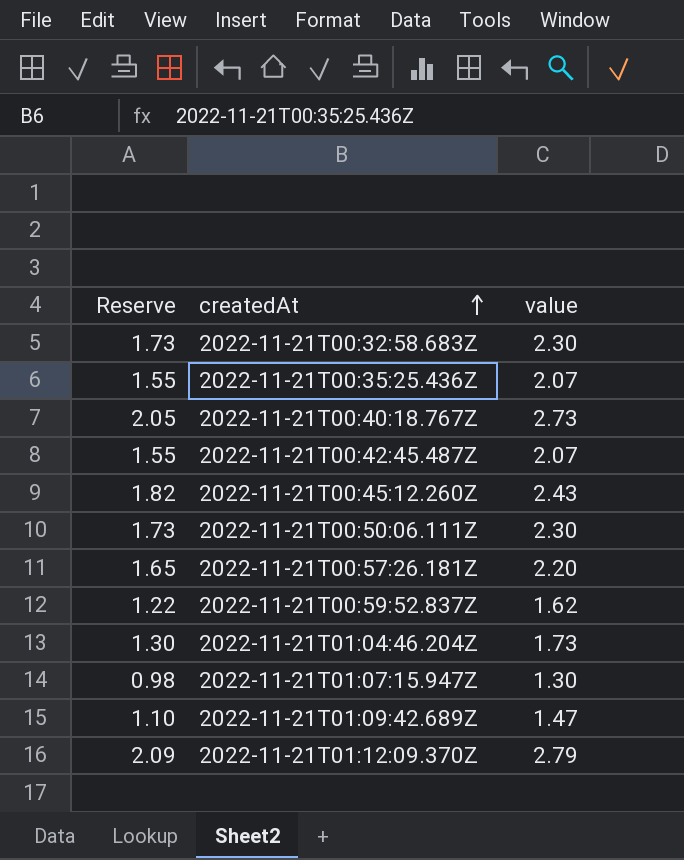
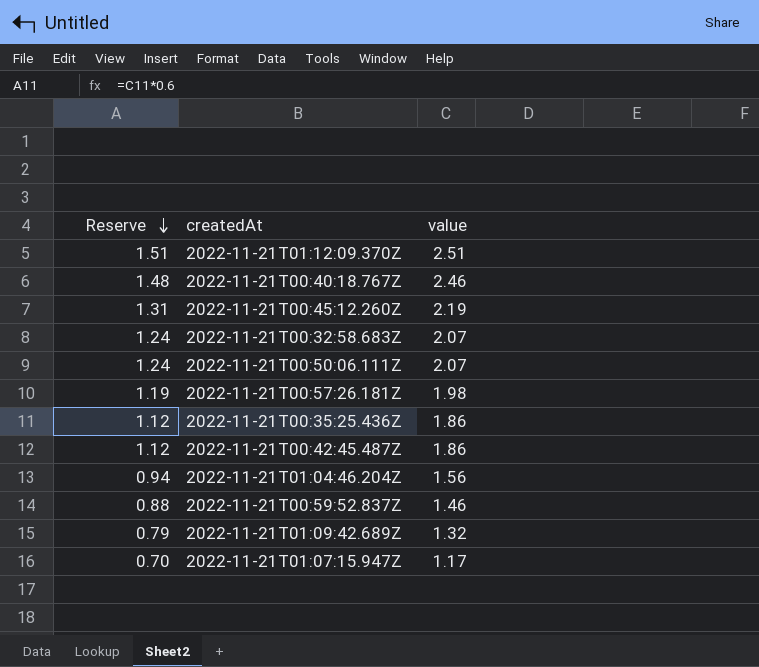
row order: createdAt ascending -> Reserve descending
column Reserve | formula: [value] * 0.75 -> [value] * 0.6
2022-11-21T01:12:09.370Z | value: 2.79 -> 2.51
2022-11-21T00:40:18.767Z | value: 2.73 -> 2.46
2022-11-21T00:45:12.260Z | value: 2.43 -> 2.19
2022-11-21T00:32:58.683Z | value: 2.30 -> 2.07
2022-11-21T00:50:06.111Z | value: 2.30 -> 2.07
2022-11-21T00:57:26.181Z | value: 2.20 -> 1.98
2022-11-21T00:35:25.436Z | value: 2.07 -> 1.86
2022-11-21T00:42:45.487Z | value: 2.07 -> 1.86
2022-11-21T01:04:46.204Z | value: 1.73 -> 1.56
2022-11-21T00:59:52.837Z | value: 1.62 -> 1.46
2022-11-21T01:09:42.689Z | value: 1.47 -> 1.32
2022-11-21T01:07:15.947Z | value: 1.30 -> 1.17

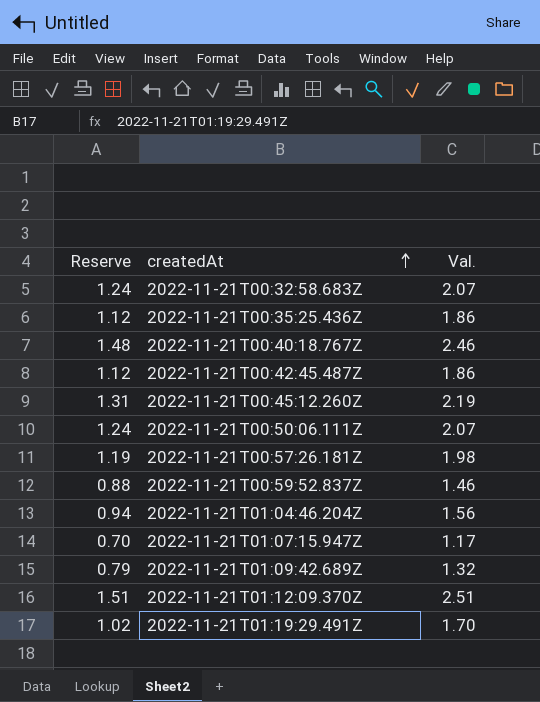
row order: Reserve descending -> createdAt ascending
column name: value -> Val.
row 2022-11-21T01:19:29.491Z: none -> 1.02 | 1.70

